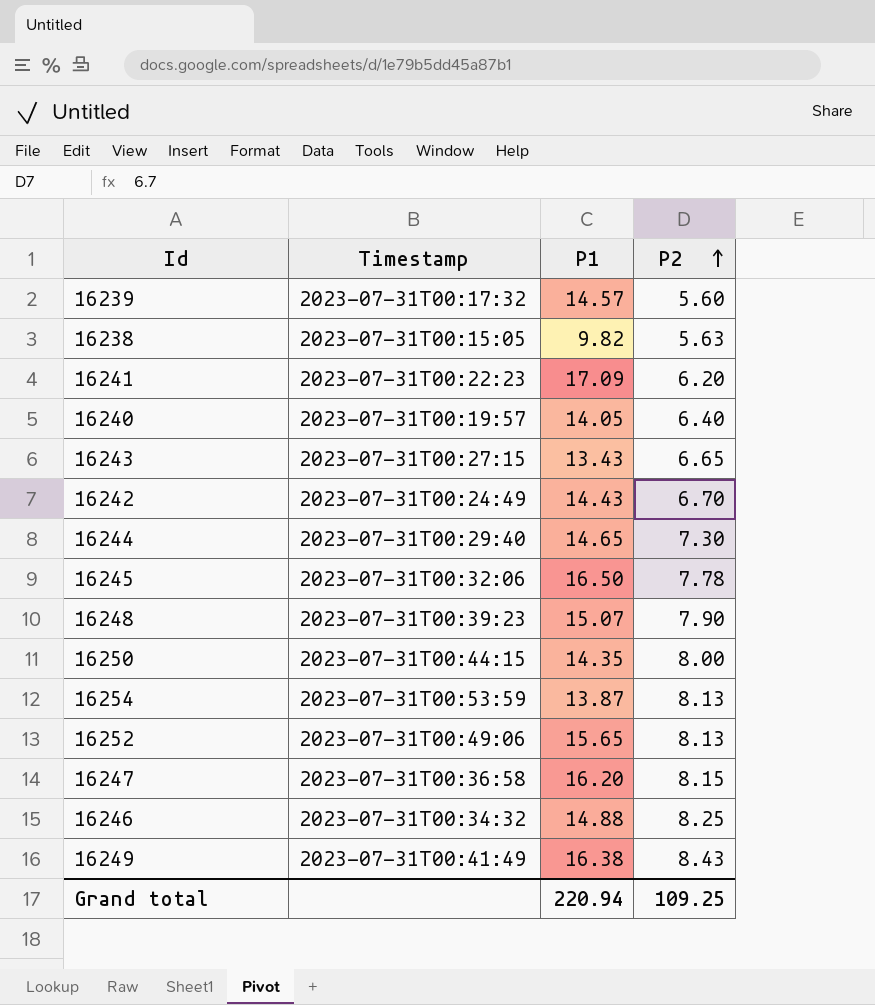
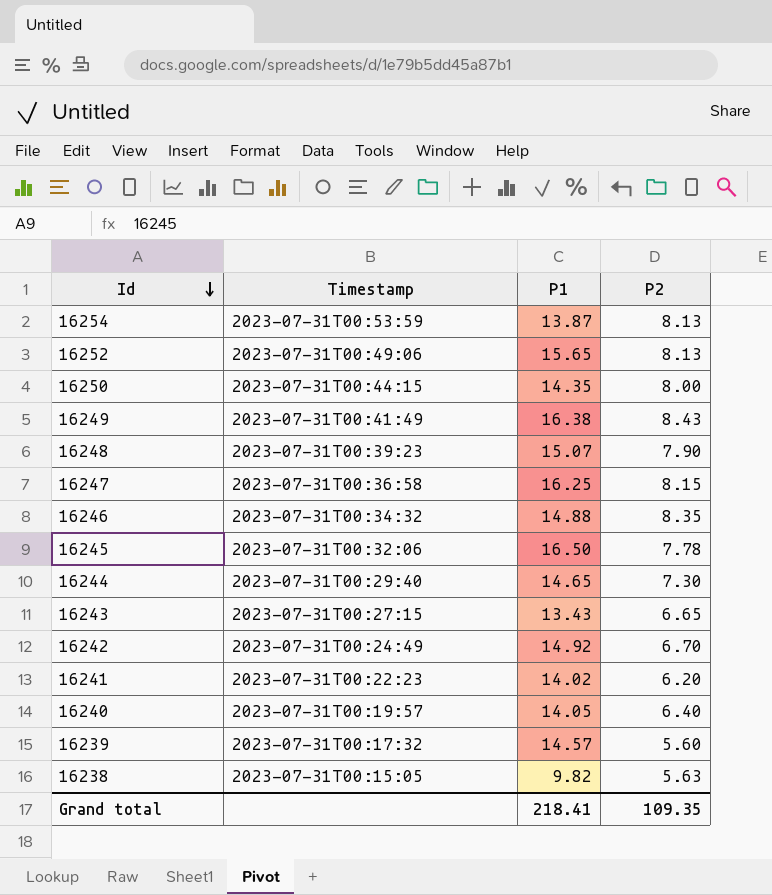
row order: P2 ascending -> Id descending
16247 | P1: 16.20 -> 16.25
16246 | P2: 8.25 -> 8.35
16242 | P1: 14.43 -> 14.92
16241 | P1: 17.09 -> 14.02
Grand total | P1: 220.94 -> 218.41
Grand total | P2: 109.25 -> 109.35

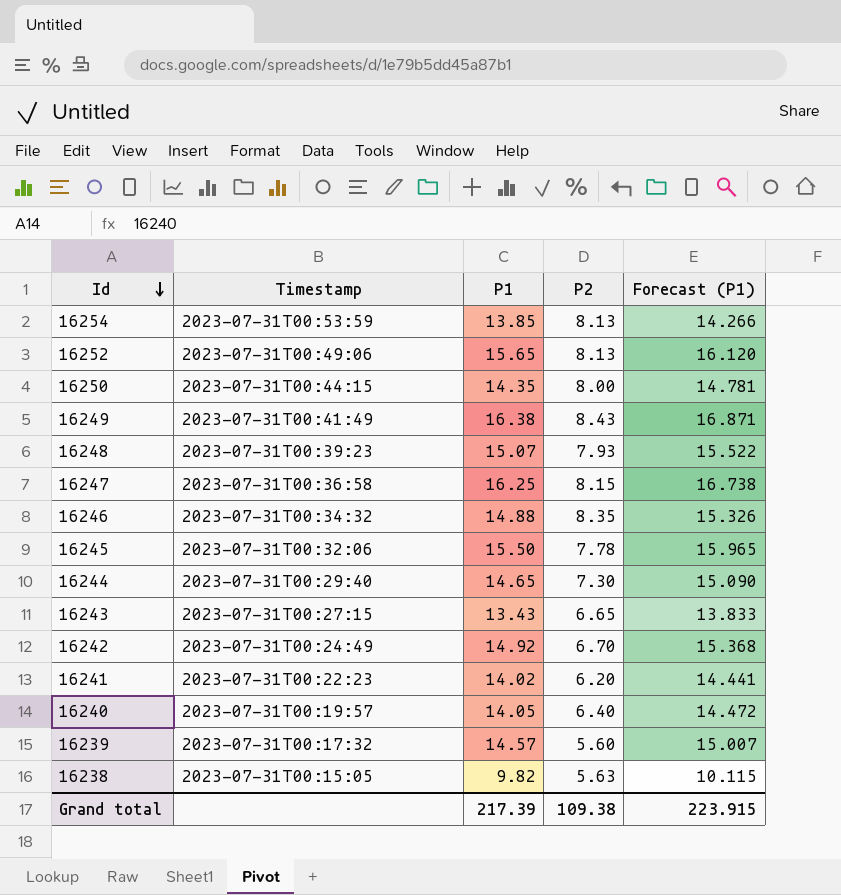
column Forecast (P1) | formula: none -> [P1] * 1.03
16254 | P1: 13.87 -> 13.85
16248 | P2: 7.90 -> 7.93
16245 | P1: 16.50 -> 15.50
Grand total | P1: 218.41 -> 217.39
Grand total | P2: 109.35 -> 109.38

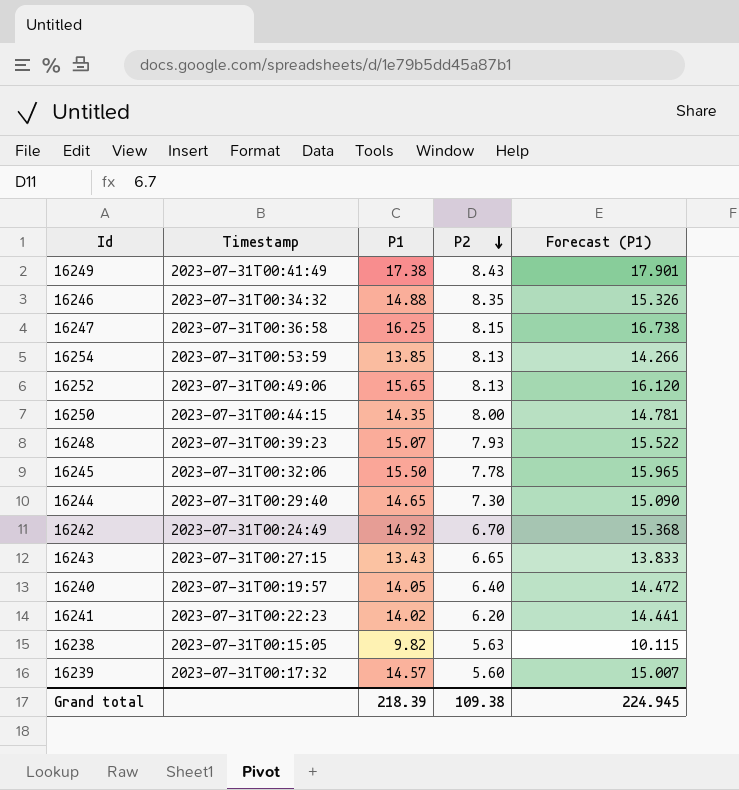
row order: Id descending -> P2 descending
16249 | P1: 16.38 -> 17.38
16249 | Forecast (P1): 16.871 -> 17.901
Grand total | P1: 217.39 -> 218.39
Grand total | Forecast (P1): 223.915 -> 224.945

